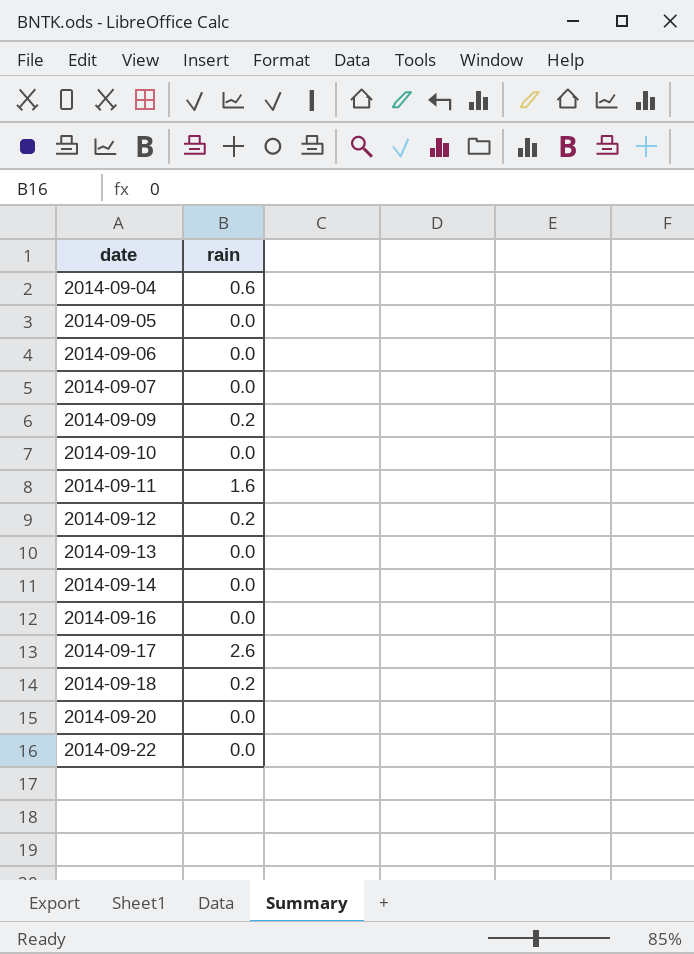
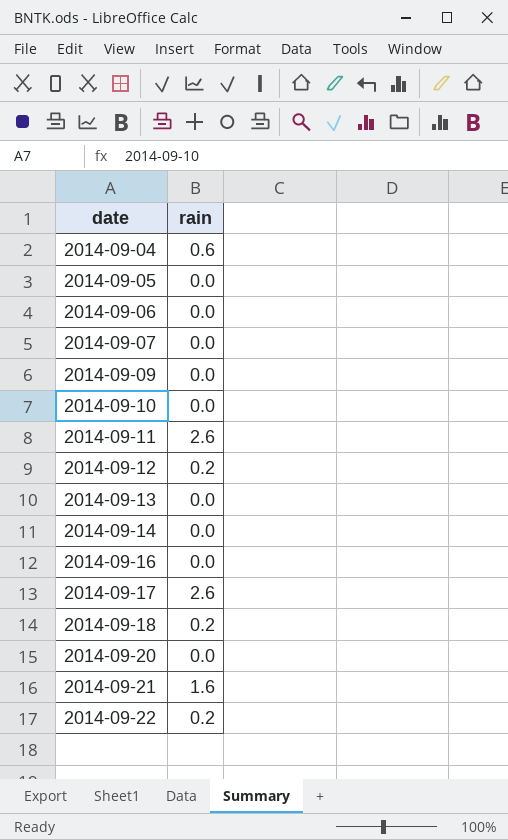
2014-09-09 | rain: 0.2 -> 0.0
2014-09-11 | rain: 1.6 -> 2.6
row 2014-09-21: none -> 1.6
2014-09-22 | rain: 0.0 -> 0.2

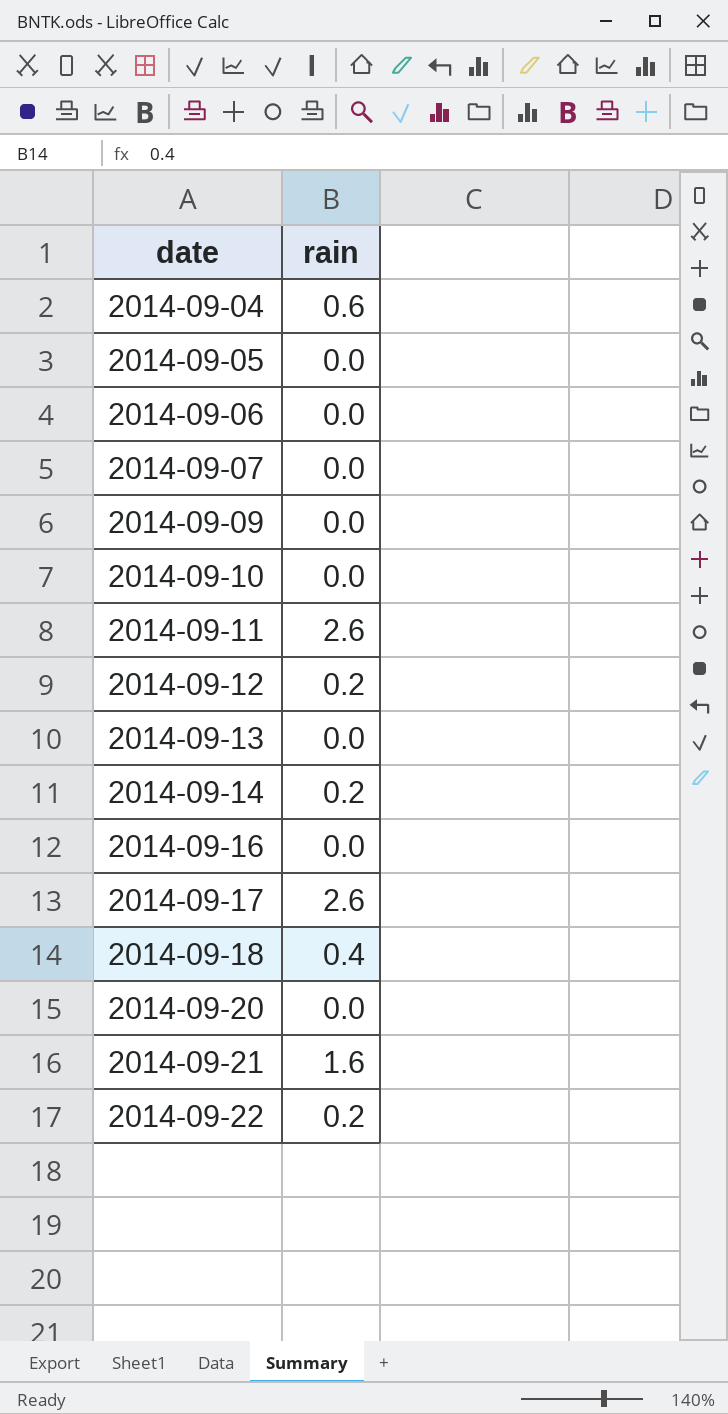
2014-09-14 | rain: 0.0 -> 0.2
2014-09-18 | rain: 0.2 -> 0.4

